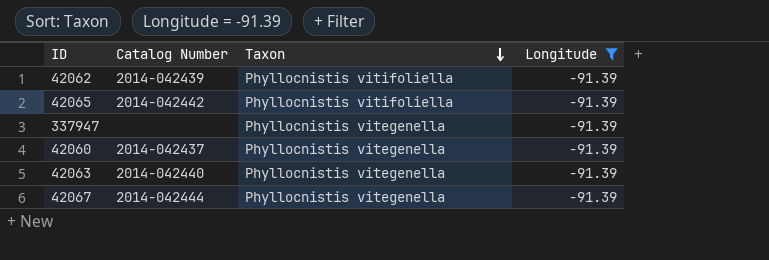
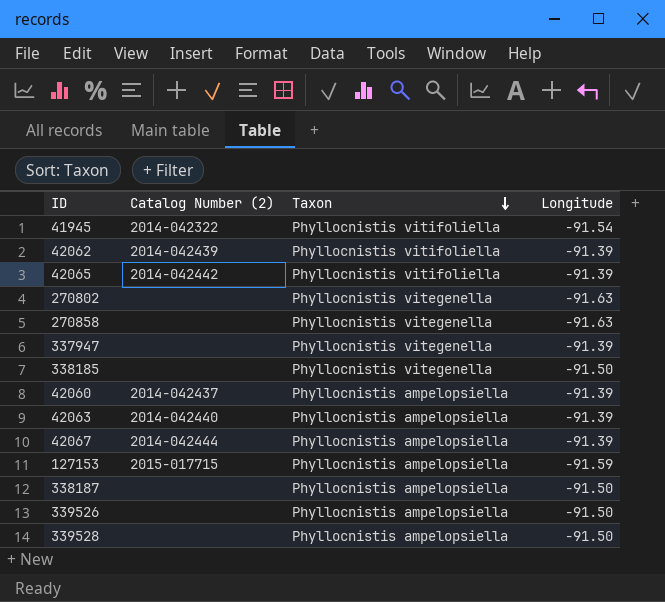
filter: Longitude = -91.39 -> none
column name: Catalog Number -> Catalog Number (2)
42060 | Taxon: Phyllocnistis vitegenella -> Phyllocnistis ampelopsiella
42063 | Taxon: Phyllocnistis vitegenella -> Phyllocnistis ampelopsiella
42067 | Taxon: Phyllocnistis vitegenella -> Phyllocnistis ampelopsiella

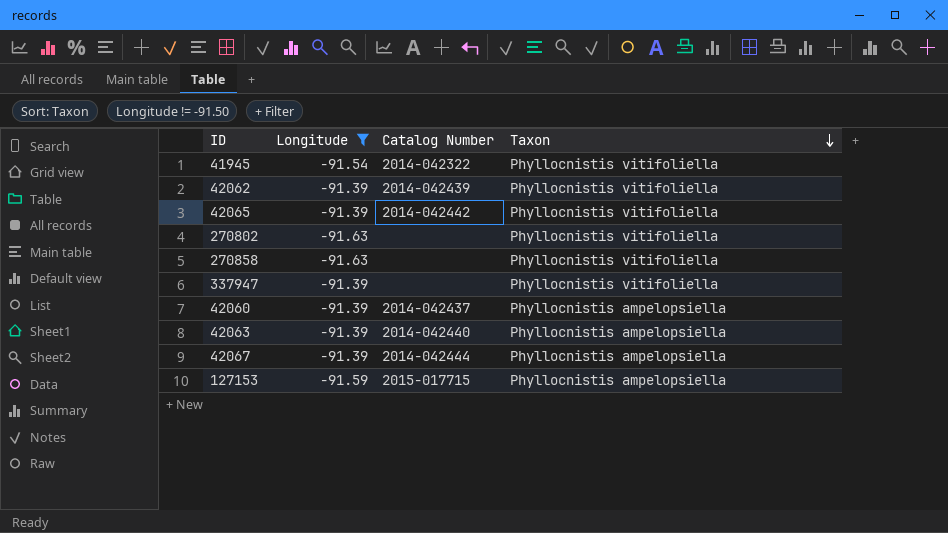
filter: none -> Longitude != -91.50
column Longitude | position: 4 -> 2
column name: Catalog Number (2) -> Catalog Number
270802 | Taxon: Phyllocnistis vitegenella -> Phyllocnistis vitifoliella
270858 | Taxon: Phyllocnistis vitegenella -> Phyllocnistis vitifoliella
337947 | Taxon: Phyllocnistis vitegenella -> Phyllocnistis vitifoliella

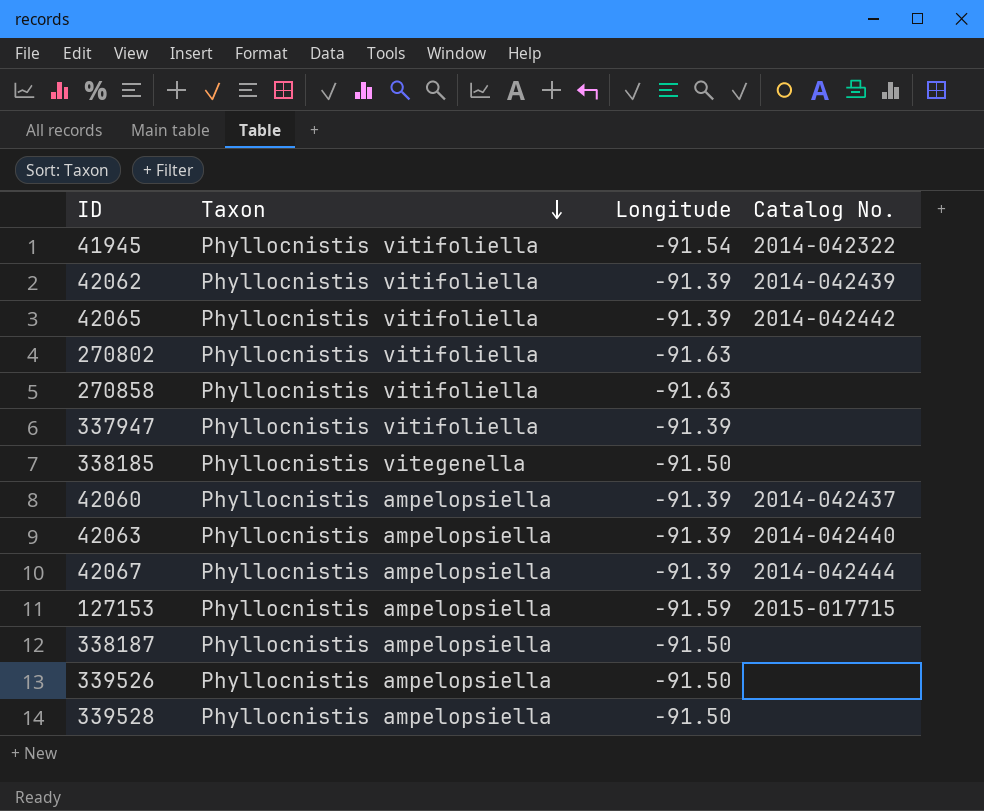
filter: Longitude != -91.50 -> none
column Taxon | position: 4 -> 2
column name: Catalog Number -> Catalog No.

